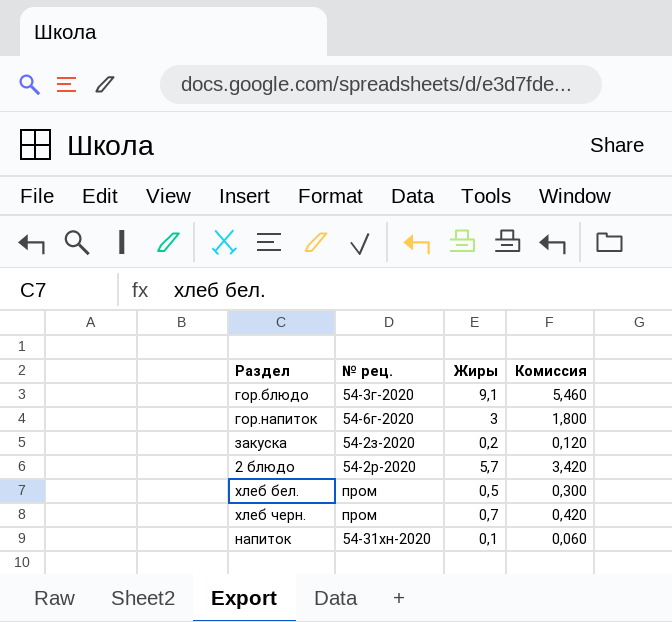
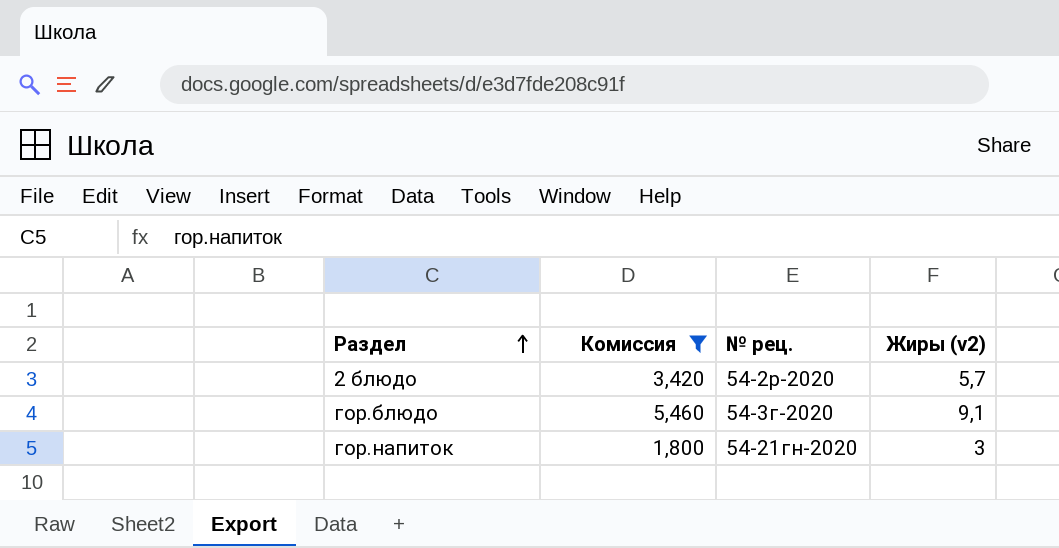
filter: none -> Комиссия >= 1,800
row order: none -> Раздел ascending
column Комиссия | position: 4 -> 2
column name: Жиры -> Жиры (v2)
гор.напиток | № рец.: 54-6г-2020 -> 54-21гн-2020

